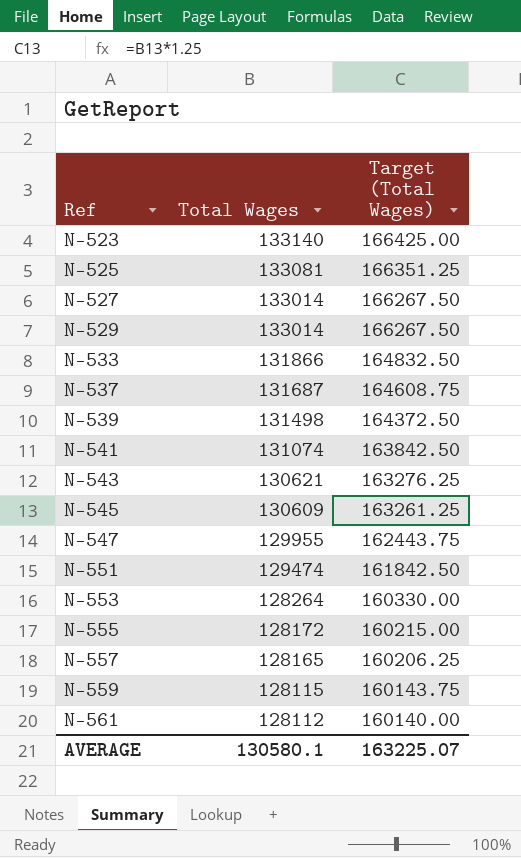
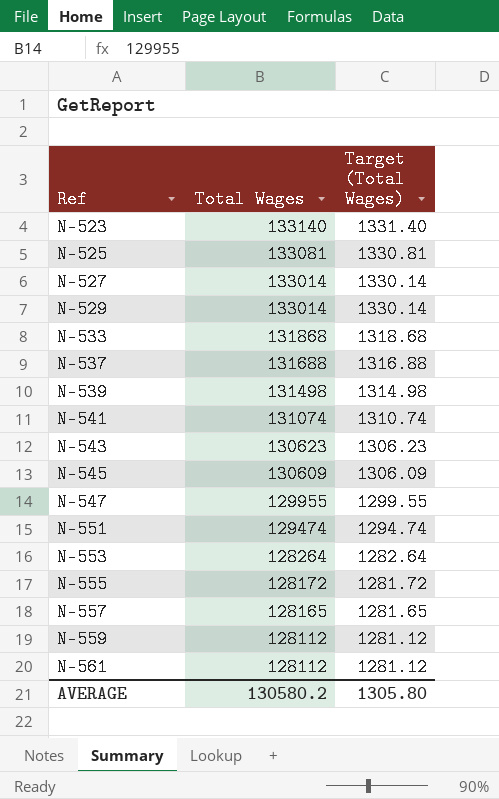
column Target (Total Wages) | formula: [Total Wages] * 1.25 -> [Total Wages] * 0.01
N-533 | Total Wages: 131866 -> 131868
N-537 | Total Wages: 131687 -> 131688
N-543 | Total Wages: 130621 -> 130623
N-559 | Total Wages: 128115 -> 128112
AVERAGE | Total Wages: 130580.1 -> 130580.2
AVERAGE | Target (Total Wages): 163225.07 -> 1305.80

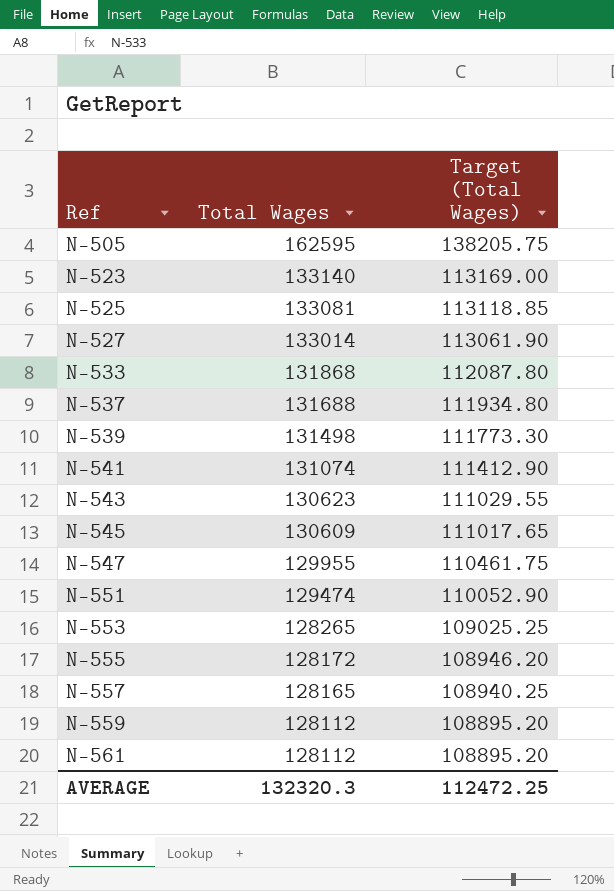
column Target (Total Wages) | formula: [Total Wages] * 0.01 -> [Total Wages] * 0.85
row N-529: 133014 | 1330.14 -> none
row N-505: none -> 162595 | 138205.75
N-553 | Total Wages: 128264 -> 128265
AVERAGE | Total Wages: 130580.2 -> 132320.3
AVERAGE | Target (Total Wages): 1305.80 -> 112472.25

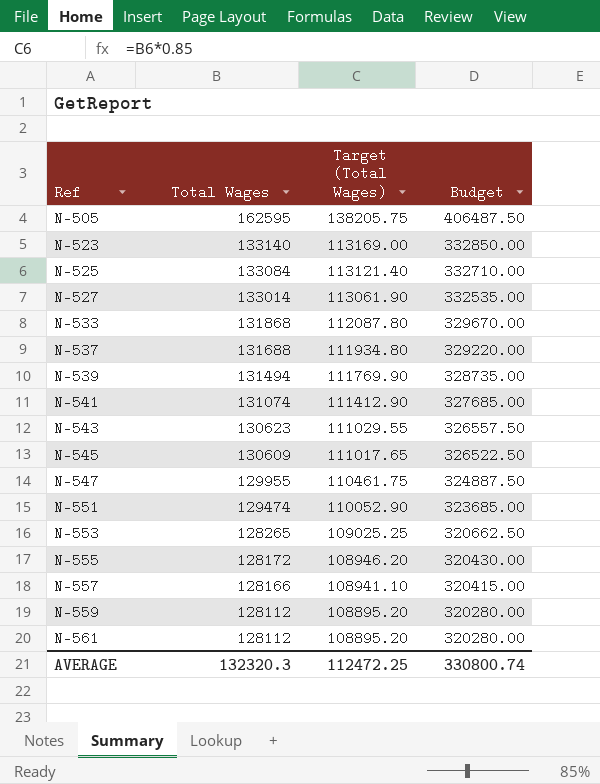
column Budget | formula: none -> [Total Wages] * 2.5
N-525 | Total Wages: 133081 -> 133084
N-525 | Target (Total Wages): 113118.85 -> 113121.40
N-539 | Total Wages: 131498 -> 131494
N-539 | Target (Total Wages): 111773.30 -> 111769.90
N-557 | Total Wages: 128165 -> 128166
N-557 | Target (Total Wages): 108940.25 -> 108941.10

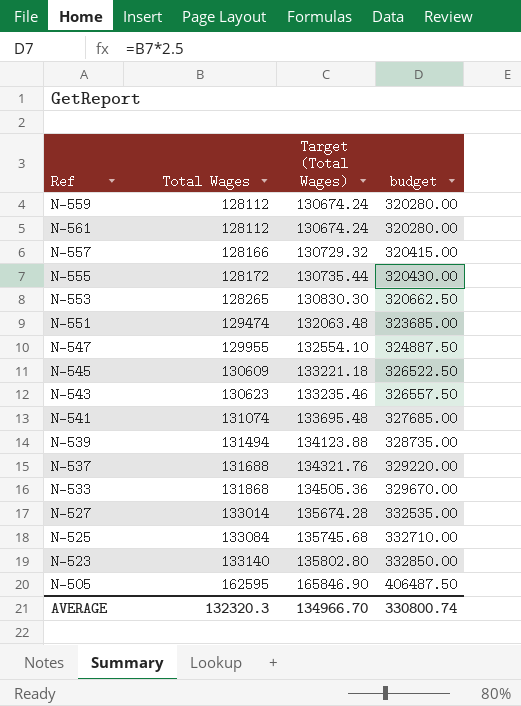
row order: Ref ascending -> Total Wages ascending
column Target (Total Wages) | formula: [Total Wages] * 0.85 -> [Total Wages] * 1.02
column name: Budget -> budget
AVERAGE | Target (Total Wages): 112472.25 -> 134966.70

